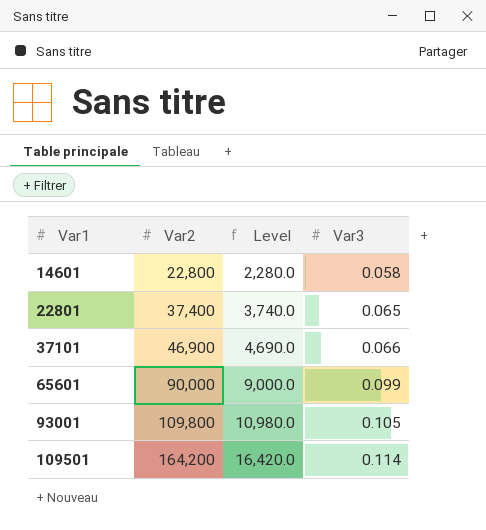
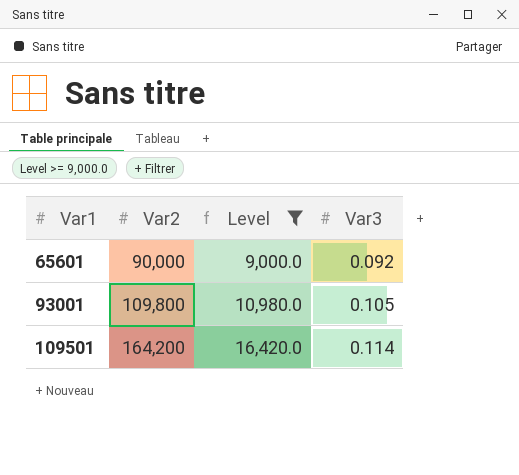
filter: none -> Level >= 9,000.0
65601 | Var3: 0.099 -> 0.092

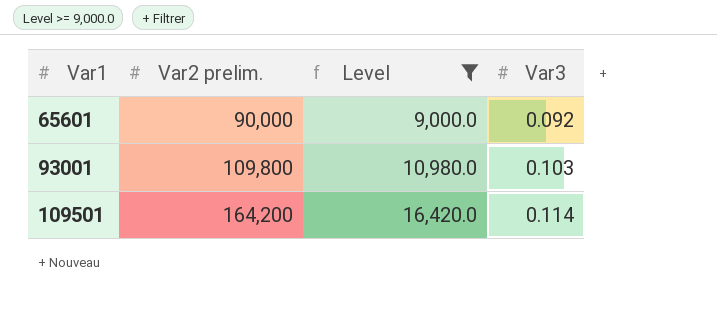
column name: Var2 -> Var2 prelim.
93001 | Var3: 0.105 -> 0.103

